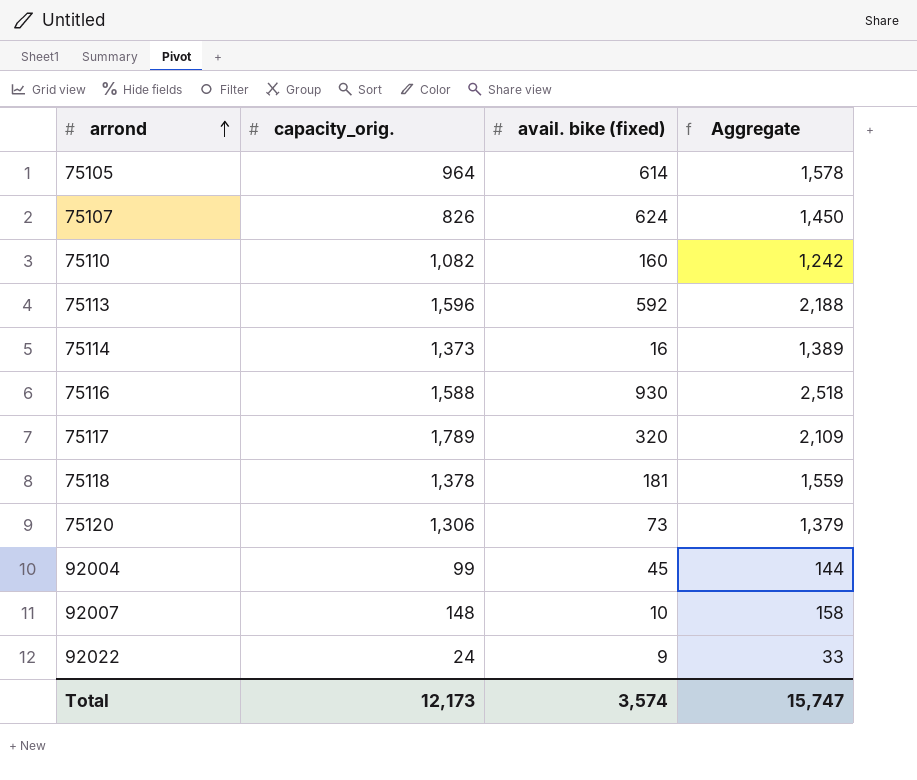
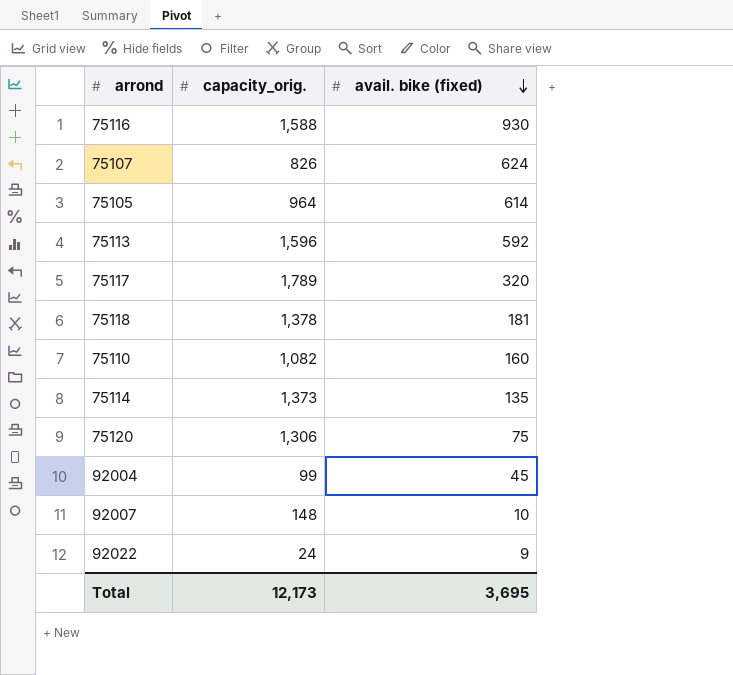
row order: arrond ascending -> avail. bike (fixed) descending
column Aggregate | formula: [capacity_orig.] + [avail. bike (fixed)] -> none
75114 | avail. bike (fixed): 16 -> 135
75120 | avail. bike (fixed): 73 -> 75
Total | avail. bike (fixed): 3,574 -> 3,695

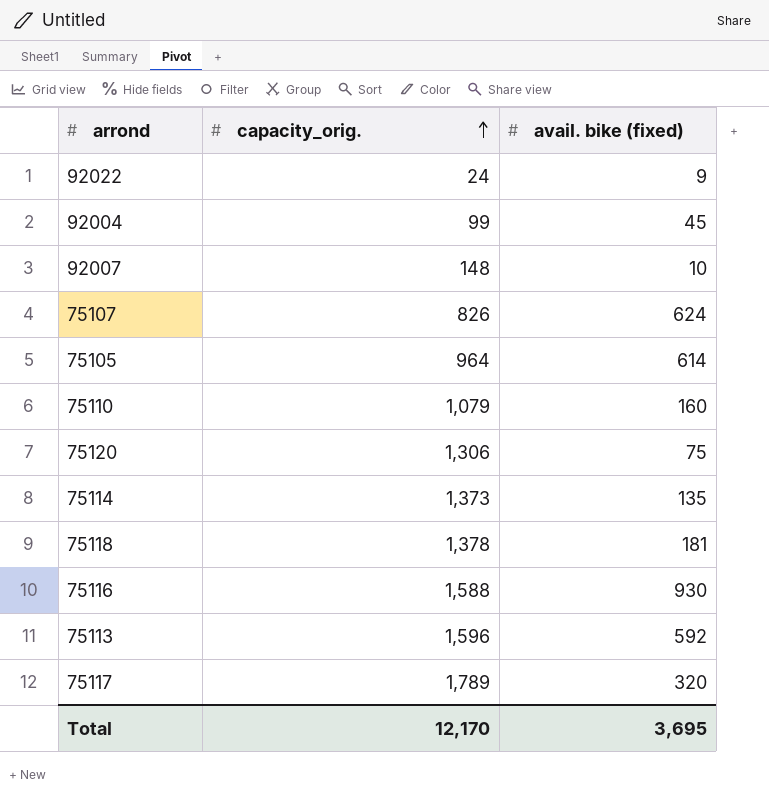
row order: avail. bike (fixed) descending -> capacity_orig. ascending
75110 | capacity_orig.: 1,082 -> 1,079
Total | capacity_orig.: 12,173 -> 12,170

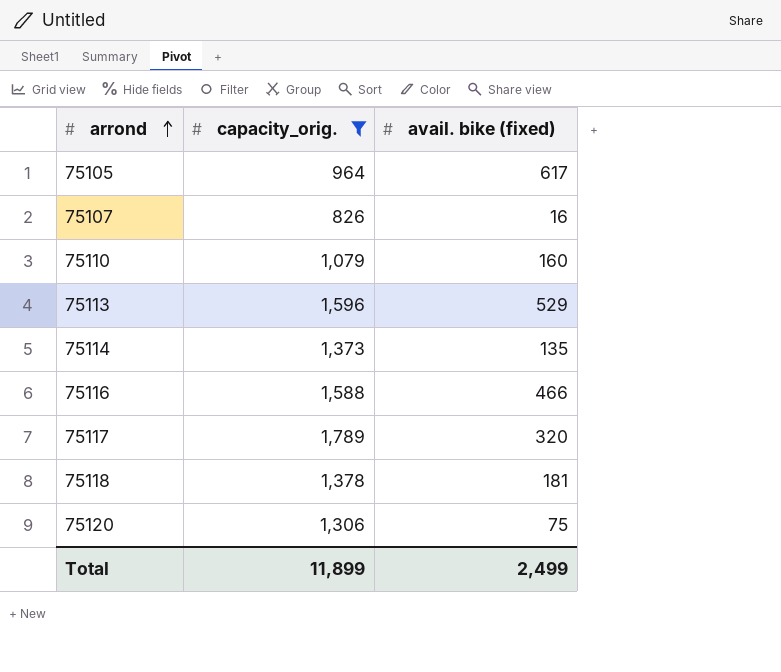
filter: none -> capacity_orig. >= 826
row order: capacity_orig. ascending -> arrond ascending
75105 | avail. bike (fixed): 614 -> 617
75107 | avail. bike (fixed): 624 -> 16
75113 | avail. bike (fixed): 592 -> 529
75116 | avail. bike (fixed): 930 -> 466
Total | capacity_orig.: 12,170 -> 11,899
Total | avail. bike (fixed): 3,695 -> 2,499

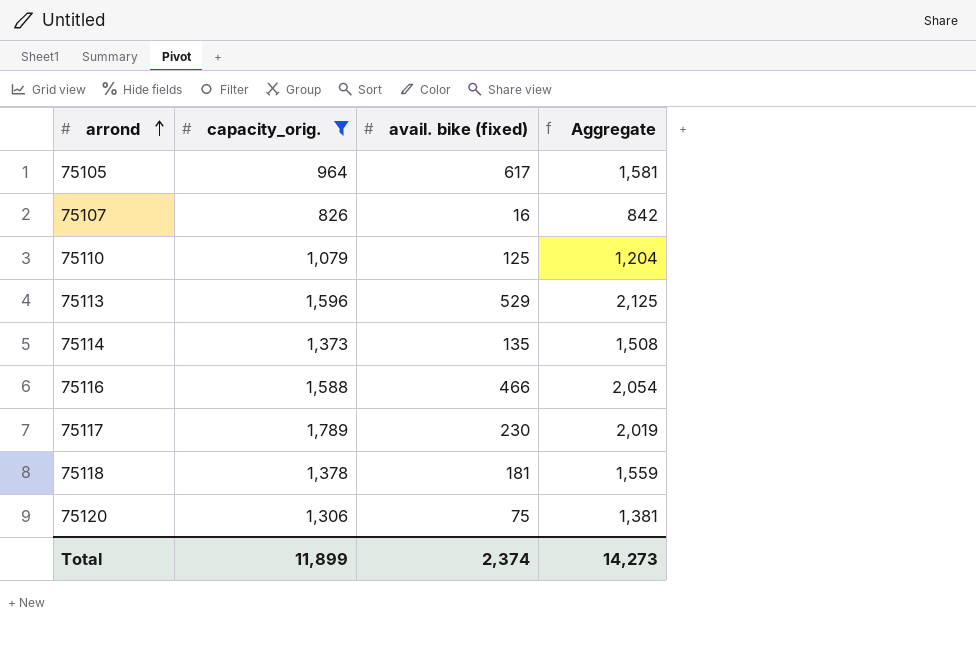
column Aggregate | formula: none -> [capacity_orig.] + [avail. bike (fixed)]
75110 | avail. bike (fixed): 160 -> 125
75117 | avail. bike (fixed): 320 -> 230
Total | avail. bike (fixed): 2,499 -> 2,374

